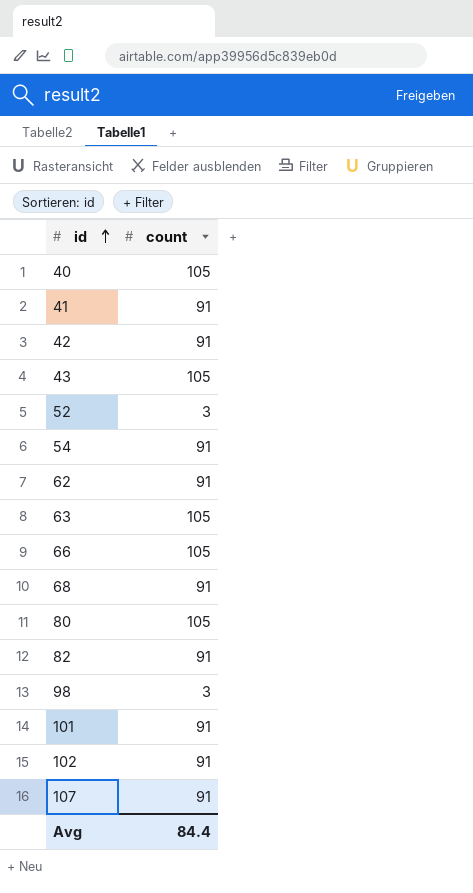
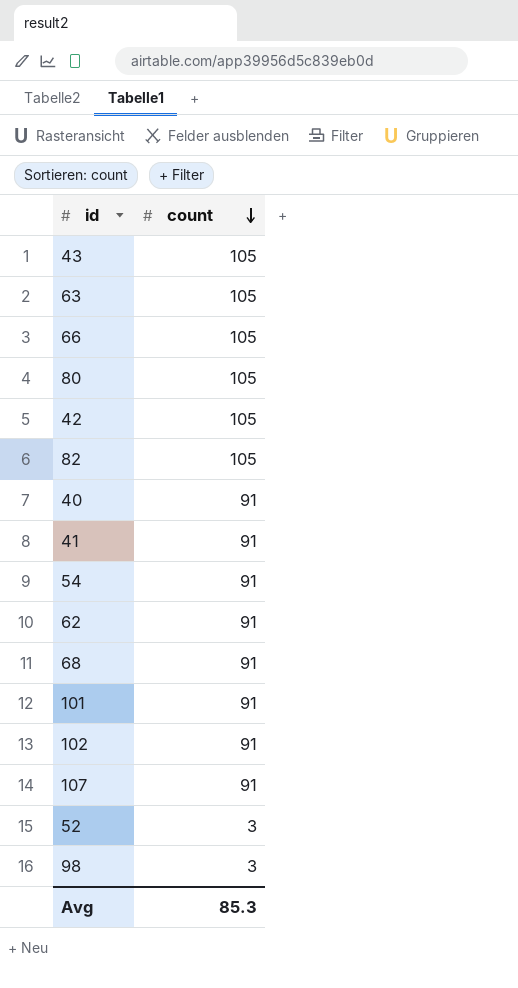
row order: id ascending -> count descending
42 | count: 91 -> 105
82 | count: 91 -> 105
40 | count: 105 -> 91
Avg | count: 84.4 -> 85.3

